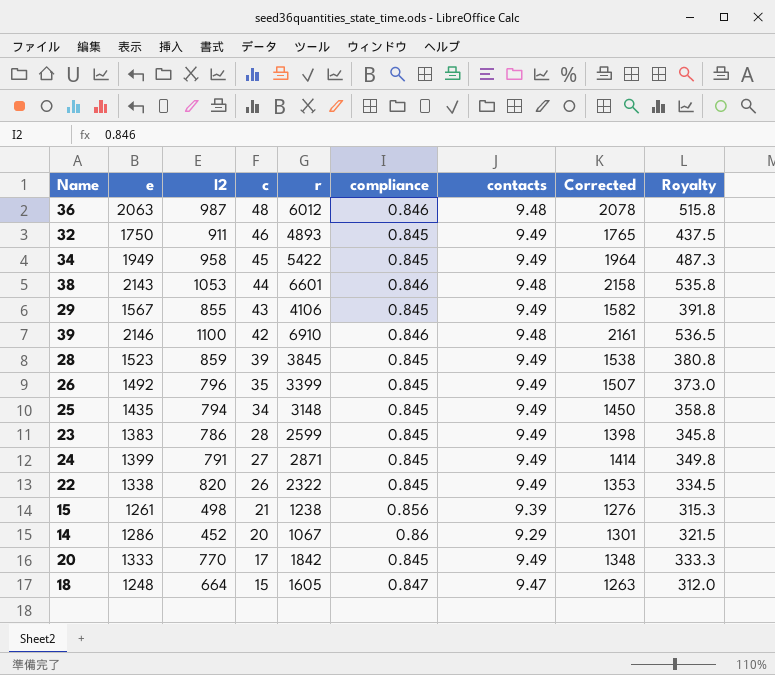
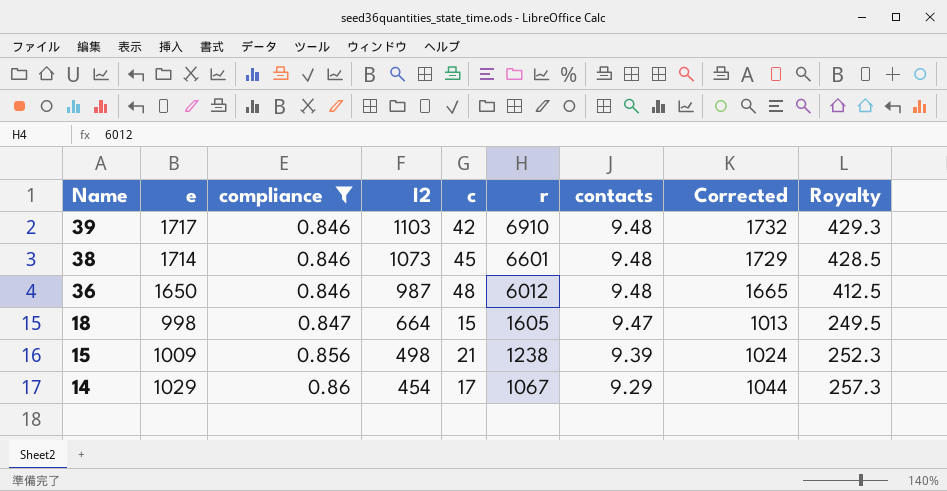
filter: none -> compliance != 0.845
row order: c descending -> Name descending
column compliance | position: 6 -> 3
39 | e: 2146 -> 1717
39 | I2: 1100 -> 1103
39 | Corrected: 2161 -> 1732
39 | Royalty: 536.5 -> 429.3
38 | e: 2143 -> 1714
38 | I2: 1053 -> 1073
38 | c: 44 -> 45
38 | Corrected: 2158 -> 1729
38 | Royalty: 535.8 -> 428.5
36 | e: 2063 -> 1650
36 | Corrected: 2078 -> 1665
36 | Royalty: 515.8 -> 412.5
18 | e: 1248 -> 998
18 | Corrected: 1263 -> 1013
18 | Royalty: 312.0 -> 249.5
15 | e: 1261 -> 1009
15 | Corrected: 1276 -> 1024
15 | Royalty: 315.3 -> 252.3
14 | e: 1286 -> 1029
14 | I2: 452 -> 454
14 | c: 20 -> 17
14 | Corrected: 1301 -> 1044
14 | Royalty: 321.5 -> 257.3

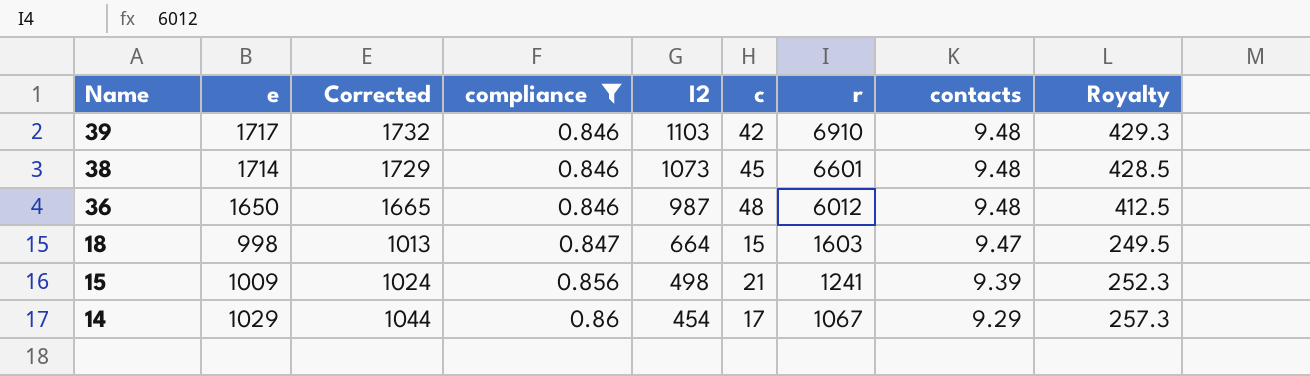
column Corrected | position: 8 -> 3
18 | r: 1605 -> 1603
15 | r: 1238 -> 1241

